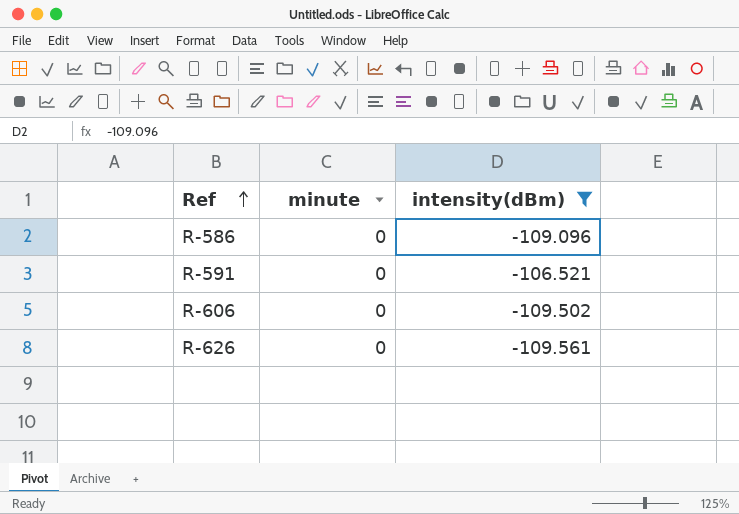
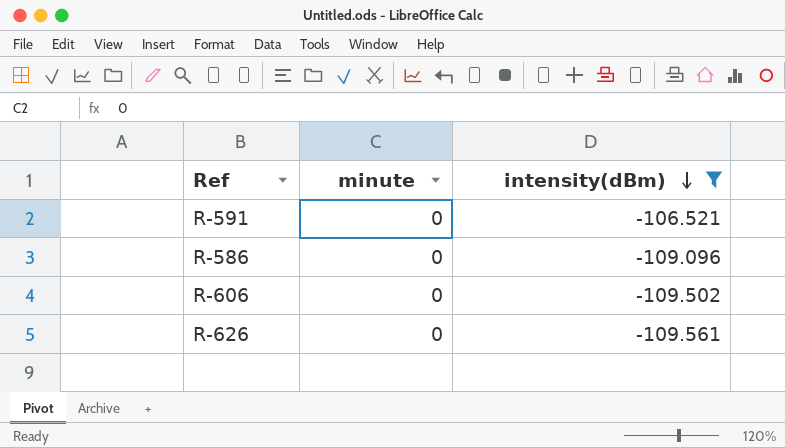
row order: Ref ascending -> intensity(dBm) descending

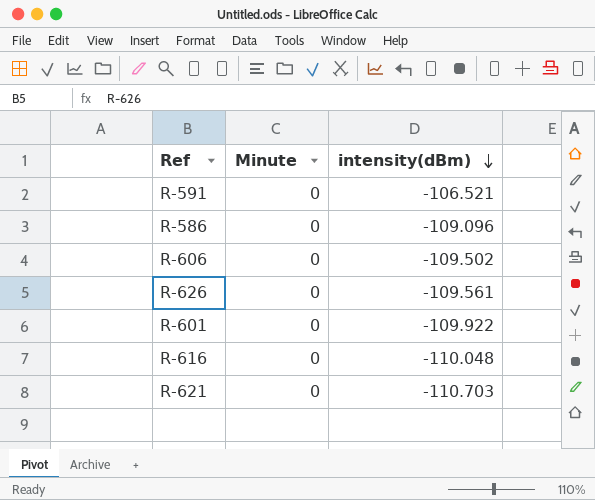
filter: intensity(dBm) >= -109.561 -> none
column name: minute -> Minute

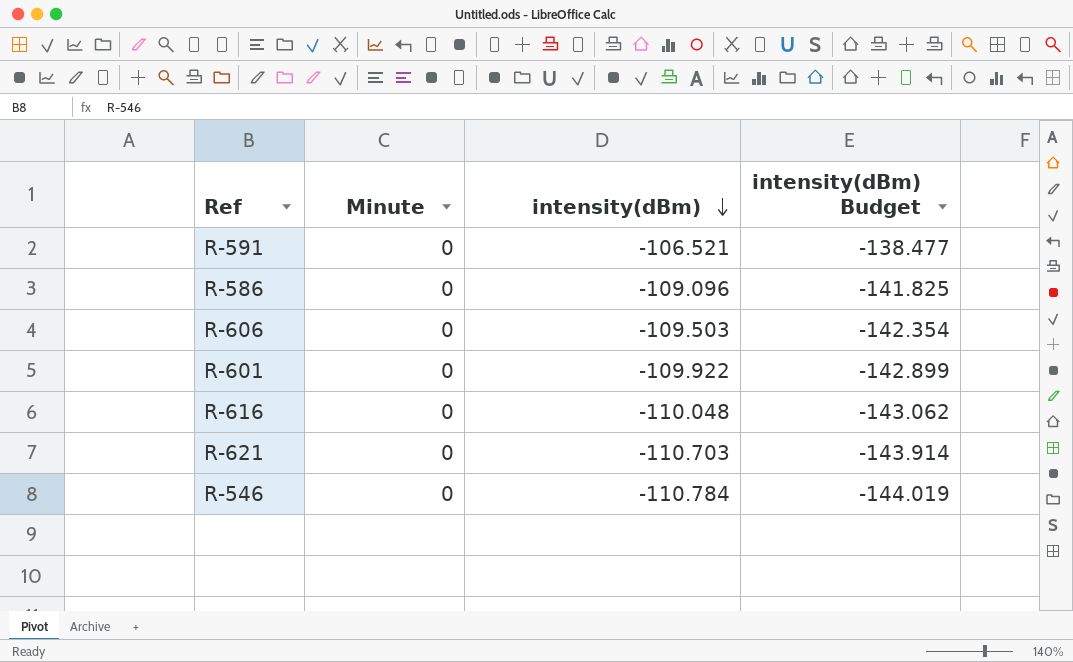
column intensity(dBm) Budget | formula: none -> [intensity(dBm)] * 1.3
row R-626: 0 | -109.561 -> none
R-606 | intensity(dBm): -109.502 -> -109.503
row R-546: none -> 0 | -110.784 | -144.019

